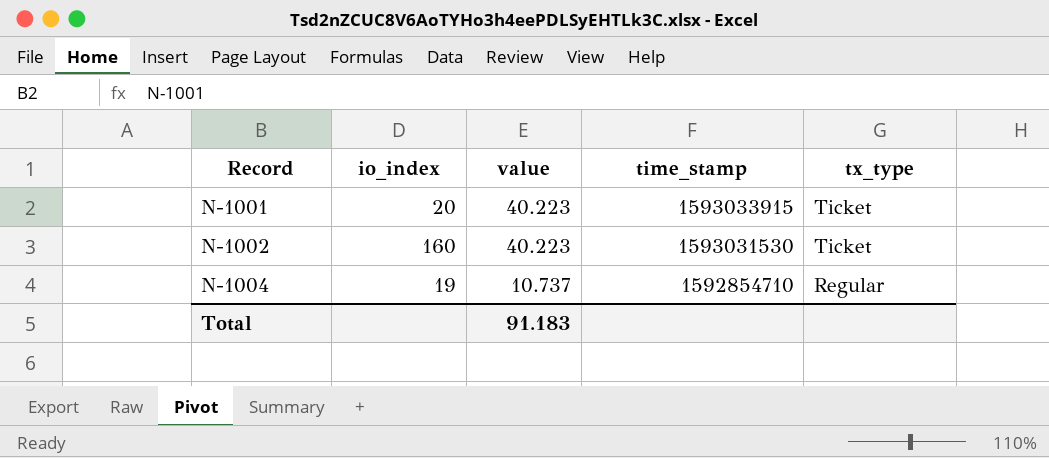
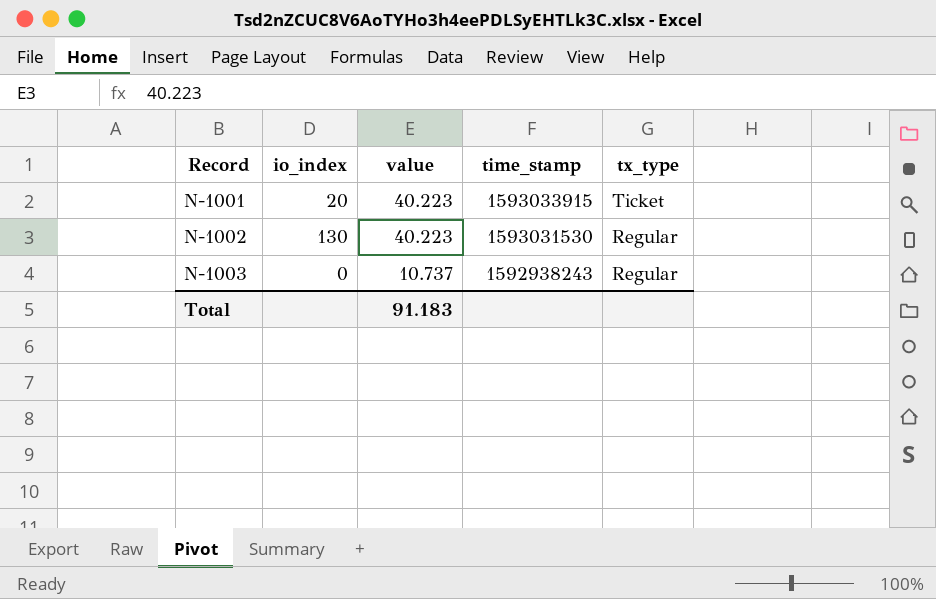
row N-1004: 19 | 10.737 | 1592854710 | Regular -> none
N-1002 | io_index: 160 -> 130
N-1002 | tx_type: Ticket -> Regular
row N-1003: none -> 0 | 10.737 | 1592938243 | Regular

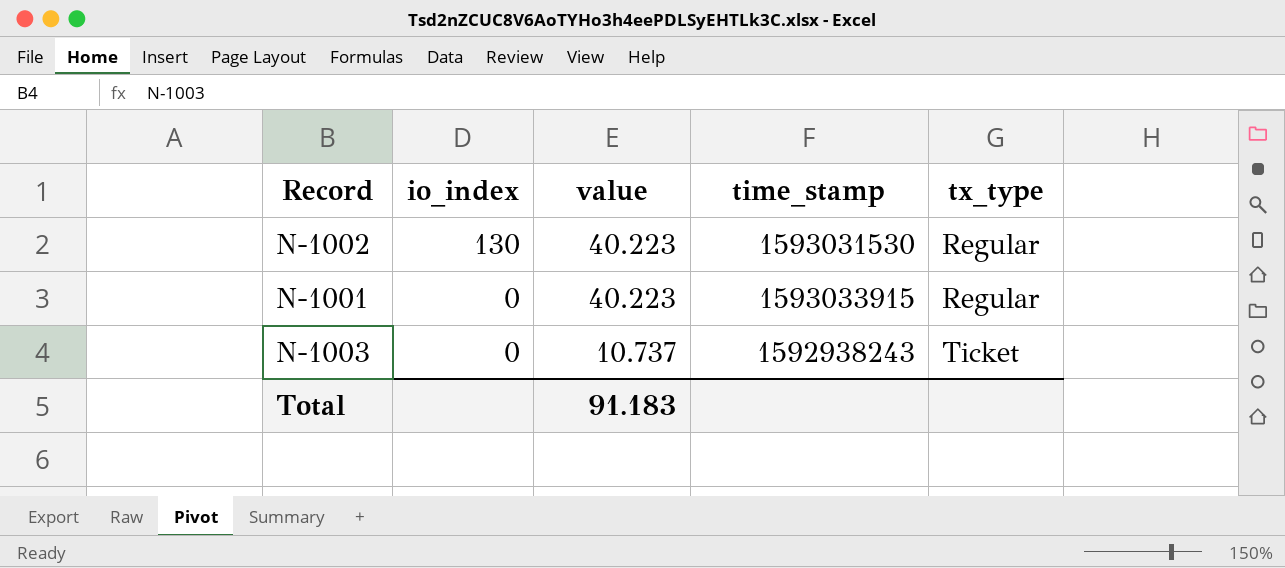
row order: Record ascending -> io_index descending
N-1001 | io_index: 20 -> 0
N-1001 | tx_type: Ticket -> Regular
N-1003 | tx_type: Regular -> Ticket

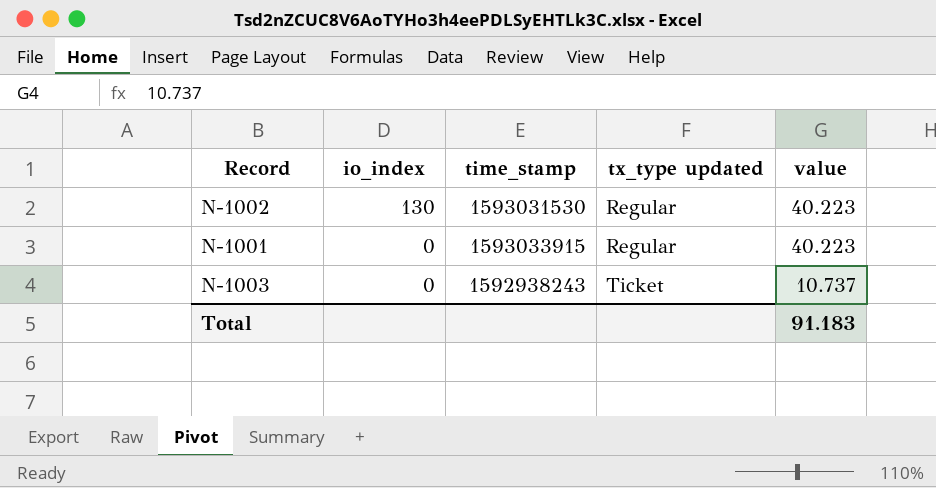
column name: tx_type -> tx_type updated
column value | position: 3 -> 5

